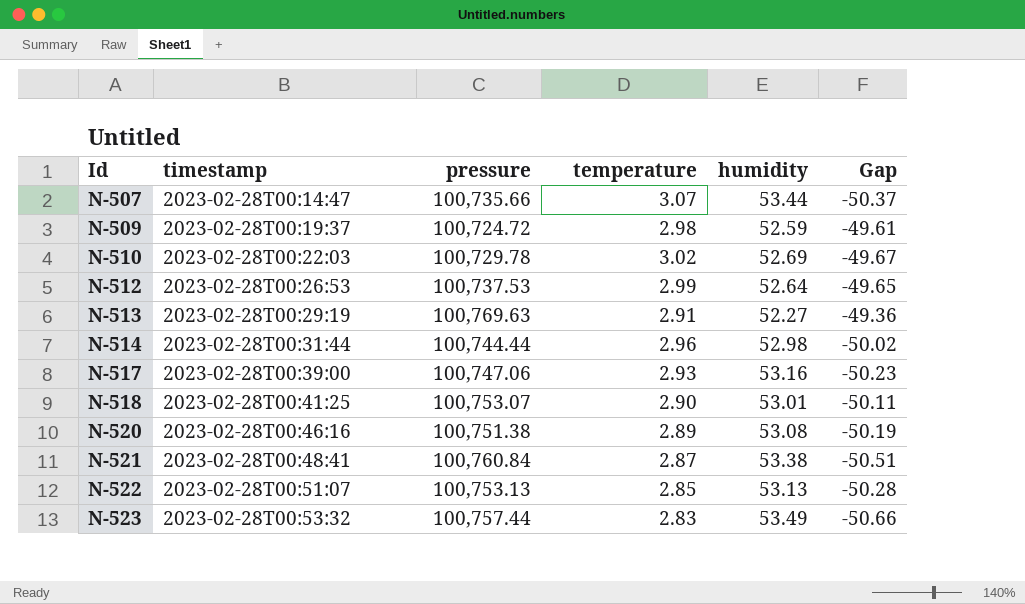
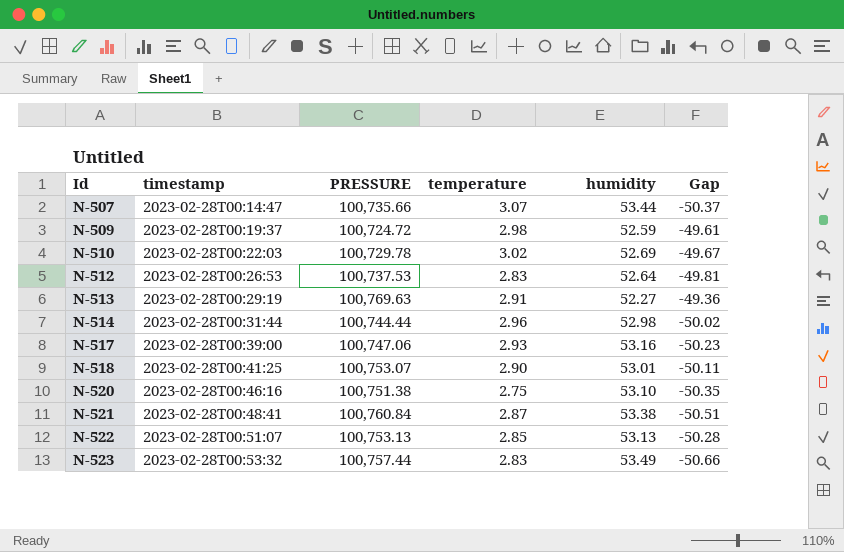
column name: pressure -> PRESSURE
N-512 | temperature: 2.99 -> 2.83
N-512 | Gap: -49.65 -> -49.81
N-520 | temperature: 2.89 -> 2.75
N-520 | humidity: 53.08 -> 53.10
N-520 | Gap: -50.19 -> -50.35

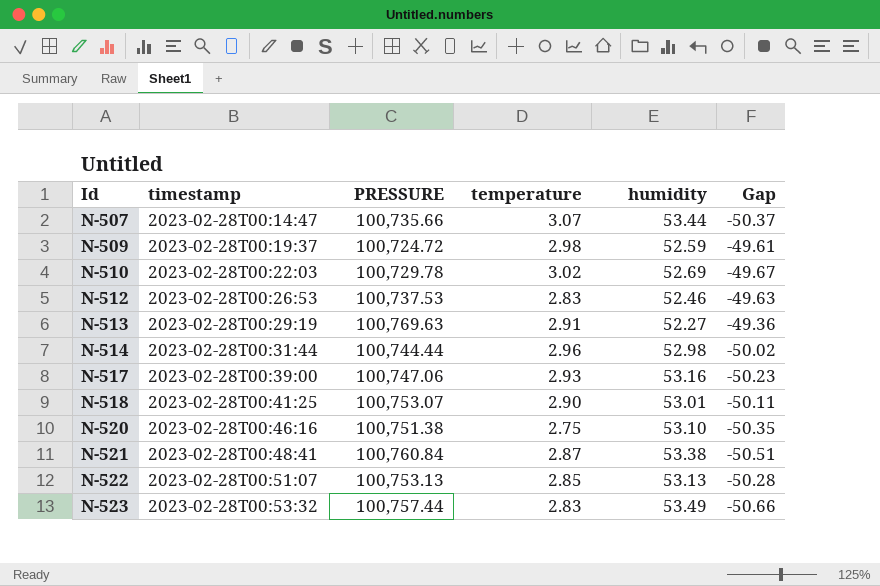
N-512 | humidity: 52.64 -> 52.46
N-512 | Gap: -49.81 -> -49.63

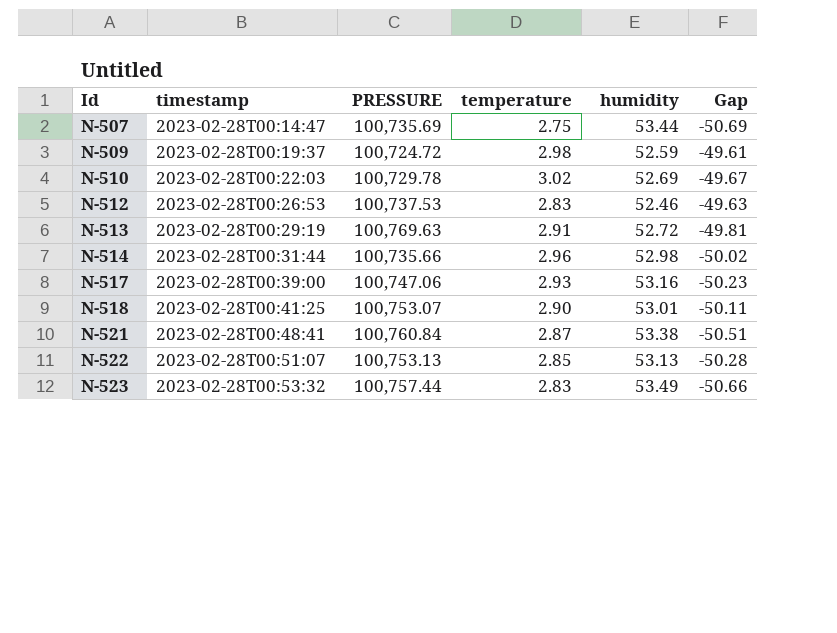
row N-520: 2023-02-28T00:46:16 | 100,751.38 | 2.75 | 53.10 | -50.35 -> none
N-507 | PRESSURE: 100,735.66 -> 100,735.69
N-507 | temperature: 3.07 -> 2.75
N-507 | Gap: -50.37 -> -50.69
N-513 | humidity: 52.27 -> 52.72
N-513 | Gap: -49.36 -> -49.81
N-514 | PRESSURE: 100,744.44 -> 100,735.66

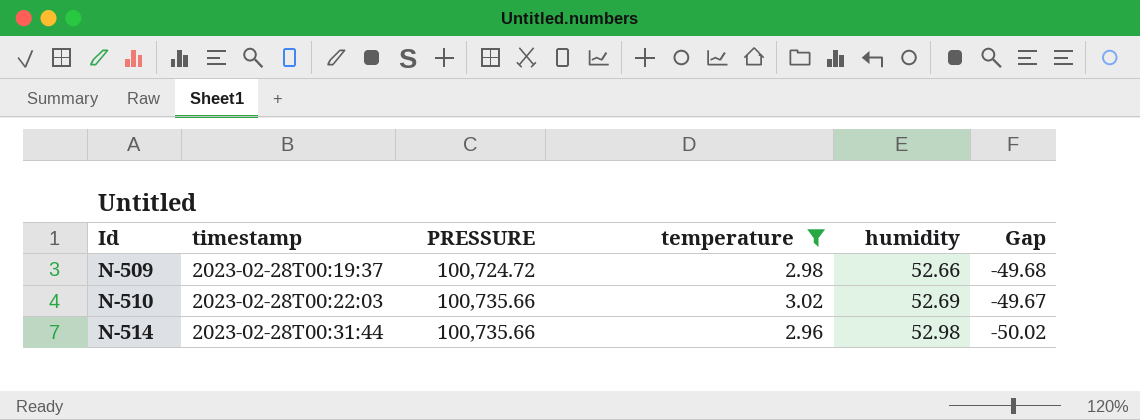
filter: none -> temperature >= 2.96
N-509 | humidity: 52.59 -> 52.66
N-509 | Gap: -49.61 -> -49.68
N-510 | PRESSURE: 100,729.78 -> 100,735.66

